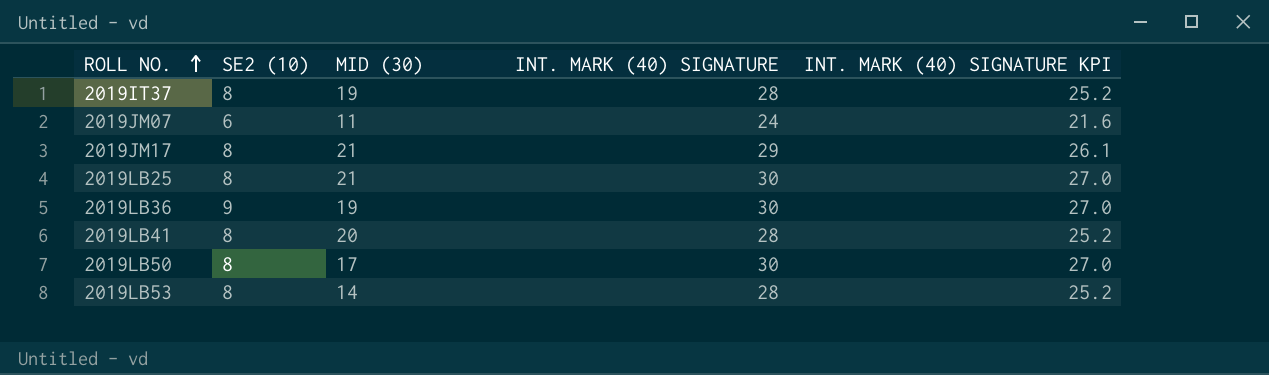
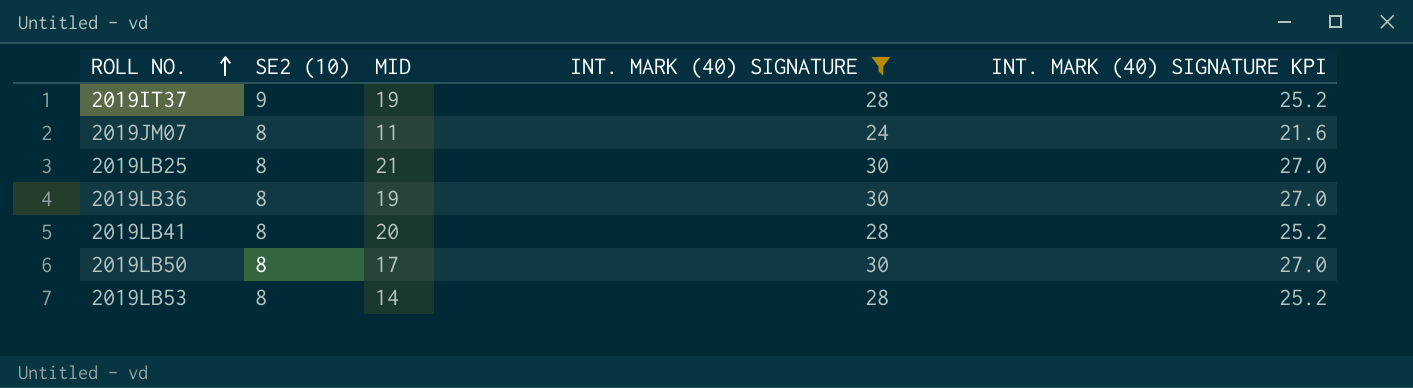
filter: none -> INT. MARK (40) SIGNATURE != 29
column name: MID (30) -> MID
2019IT37 | SE2 (10): 8 -> 9
2019JM07 | SE2 (10): 6 -> 8
2019LB36 | SE2 (10): 9 -> 8

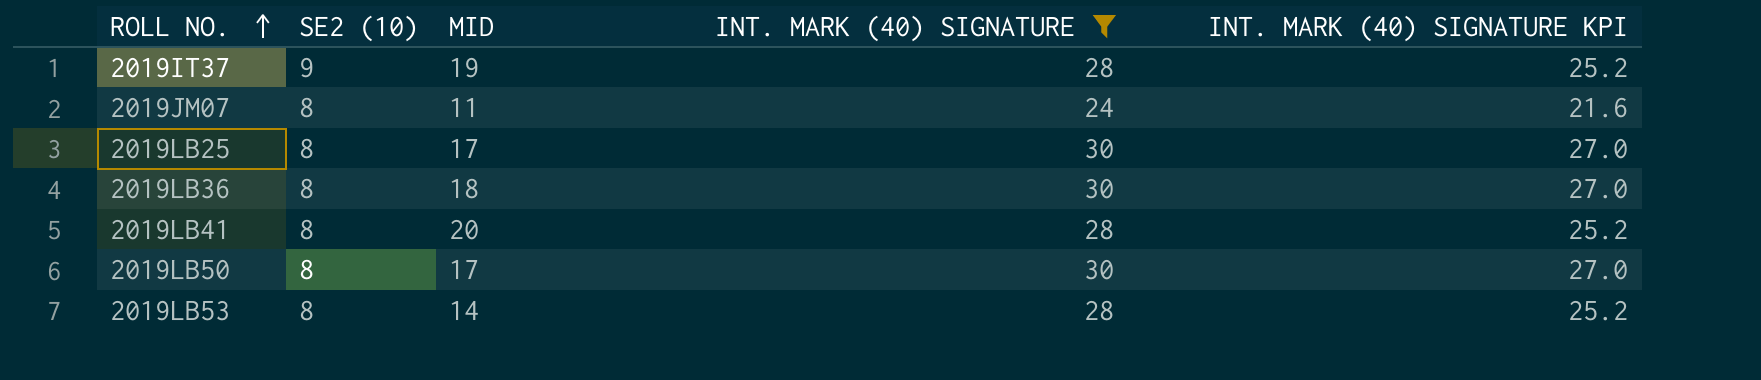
2019LB25 | MID: 21 -> 17
2019LB36 | MID: 19 -> 18

